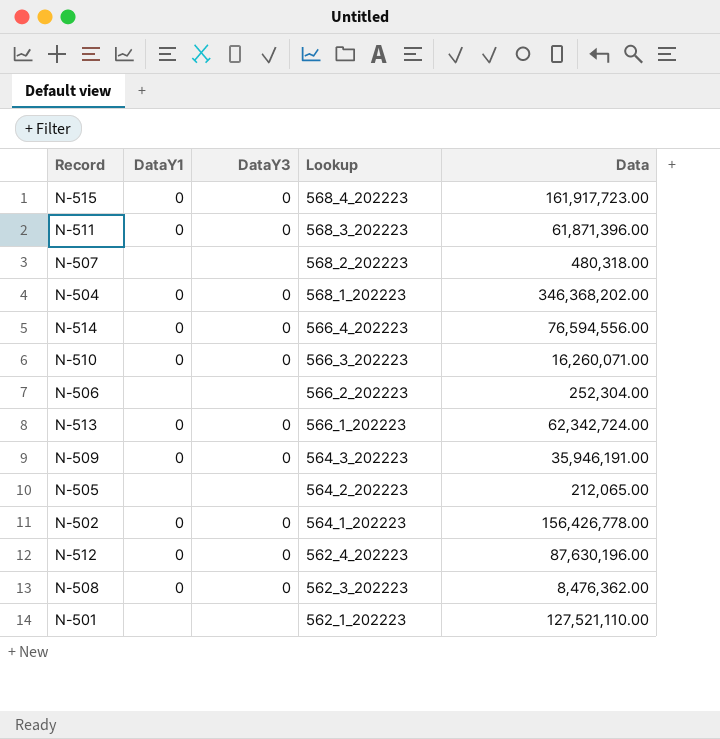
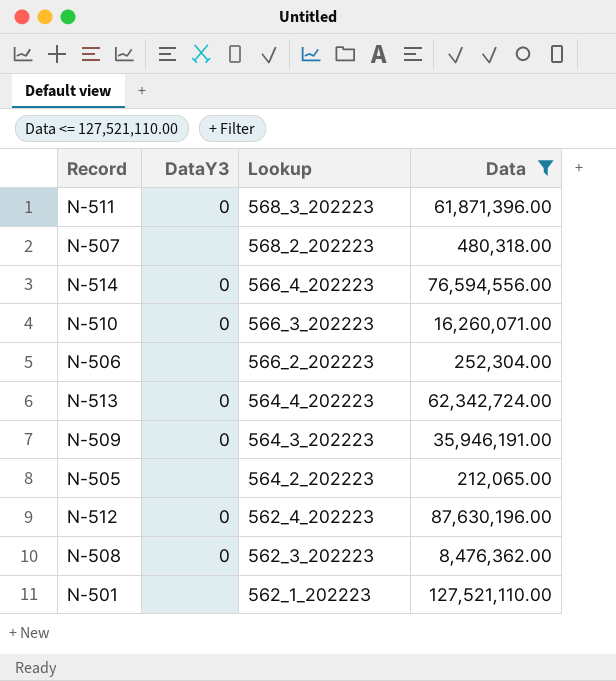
filter: none -> Data <= 127,521,110.00
column DataY1 | position: 2 -> none
N-513 | Lookup: 566_1_202223 -> 564_4_202223

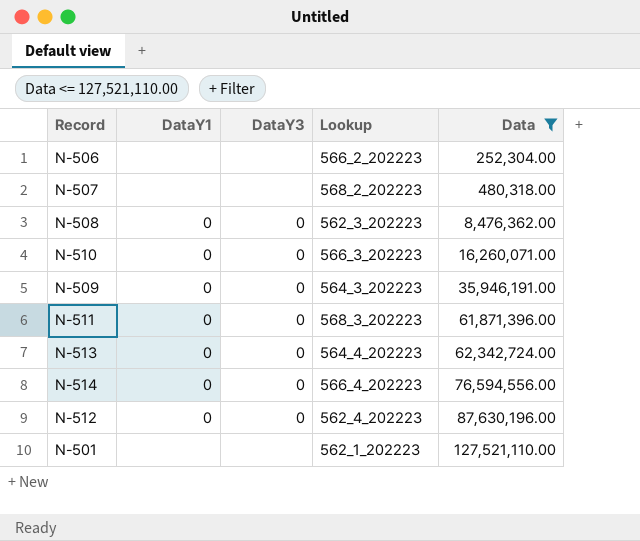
row order: Lookup descending -> Data ascending
column DataY1 | position: none -> 2
row N-505: none | 564_2_202223 | 212,065.00 -> none

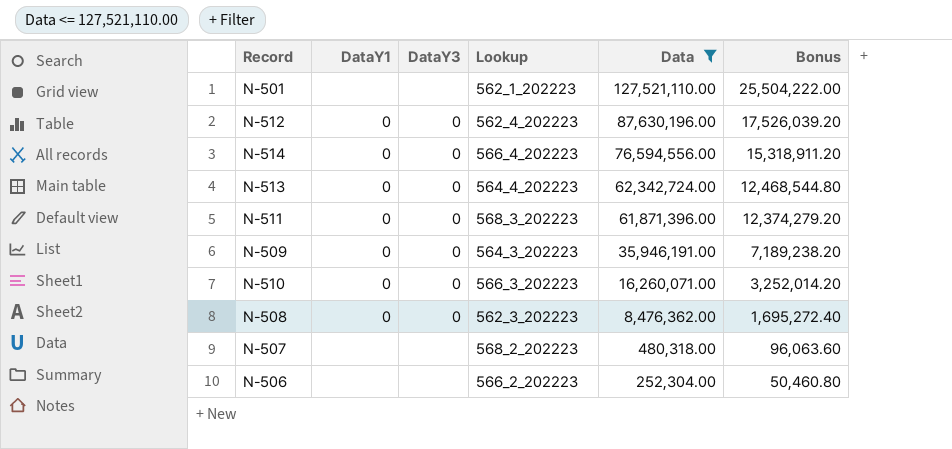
row order: Data ascending -> Data descending
column Bonus | formula: none -> [Data] * 0.2

